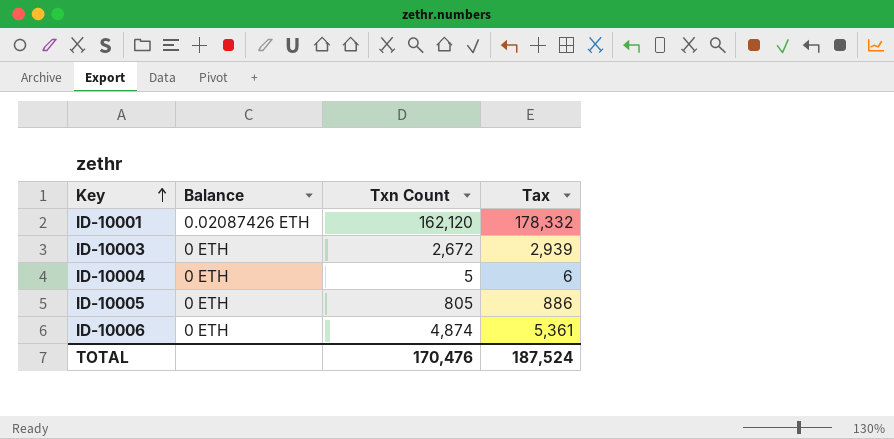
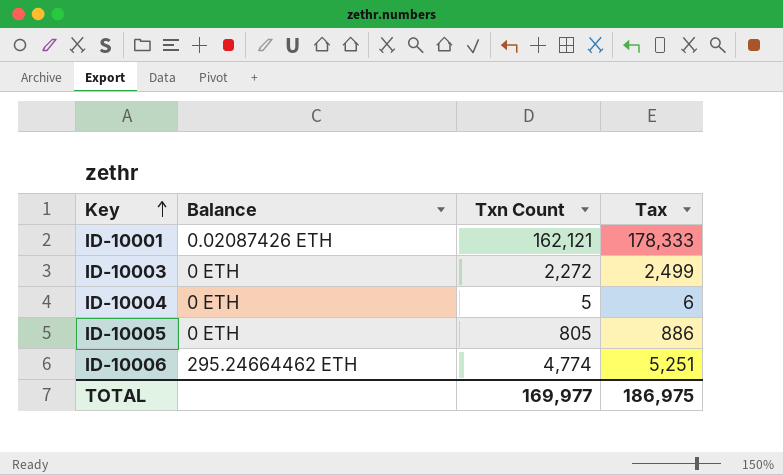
ID-10001 | Txn Count: 162,120 -> 162,121
ID-10001 | Tax: 178,332 -> 178,333
ID-10003 | Txn Count: 2,672 -> 2,272
ID-10003 | Tax: 2,939 -> 2,499
ID-10006 | Balance: 0 ETH -> 295.24664462 ETH
ID-10006 | Txn Count: 4,874 -> 4,774
ID-10006 | Tax: 5,361 -> 5,251
TOTAL | Txn Count: 170,476 -> 169,977
TOTAL | Tax: 187,524 -> 186,975

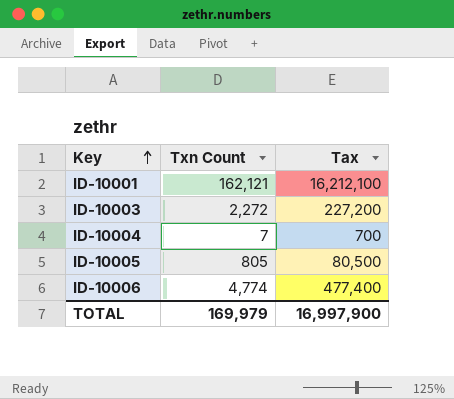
column Balance | position: 2 -> none
column Tax | formula: [Txn Count] * 1.1 -> [Txn Count] * 100
ID-10004 | Txn Count: 5 -> 7
TOTAL | Txn Count: 169,977 -> 169,979
TOTAL | Tax: 186,975 -> 16,997,900

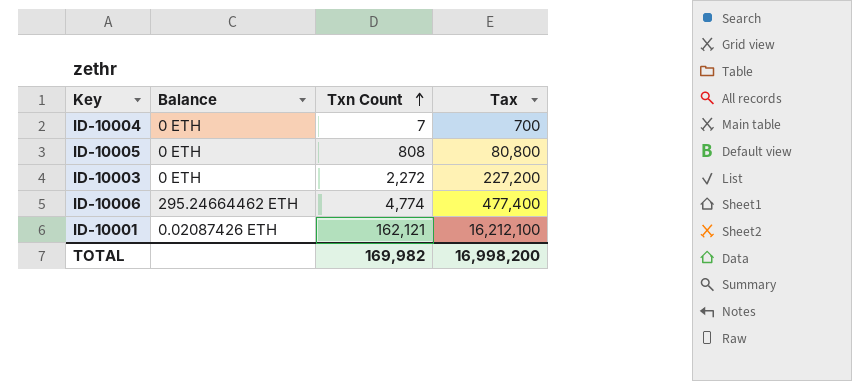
row order: Key ascending -> Txn Count ascending
column Balance | position: none -> 2
ID-10005 | Txn Count: 805 -> 808
ID-10005 | Tax: 80,500 -> 80,800
TOTAL | Txn Count: 169,979 -> 169,982
TOTAL | Tax: 16,997,900 -> 16,998,200

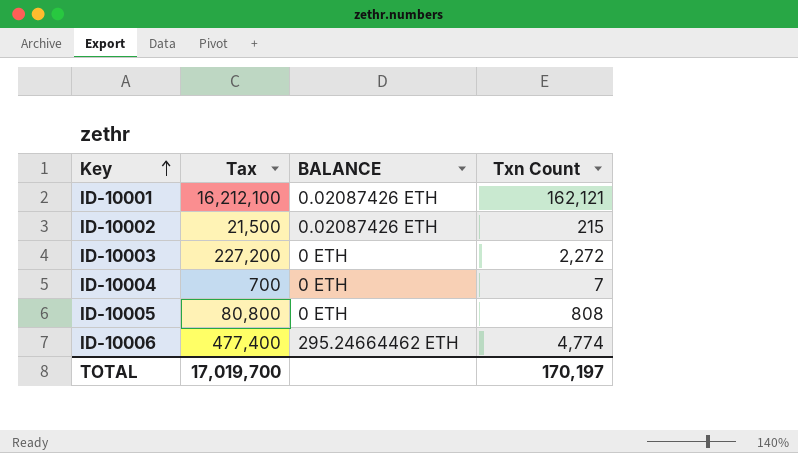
row order: Txn Count ascending -> Key ascending
column Tax | position: 4 -> 2
column name: Balance -> BALANCE
row ID-10002: none -> 21,500 | 0.02087426 ETH | 215
TOTAL | Tax: 16,998,200 -> 17,019,700
TOTAL | Txn Count: 169,982 -> 170,197

